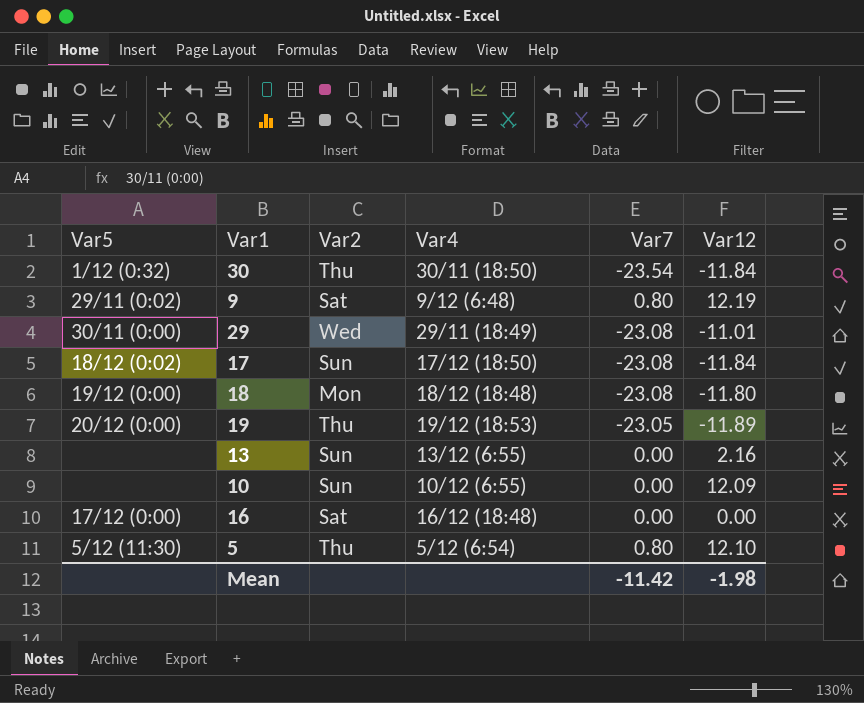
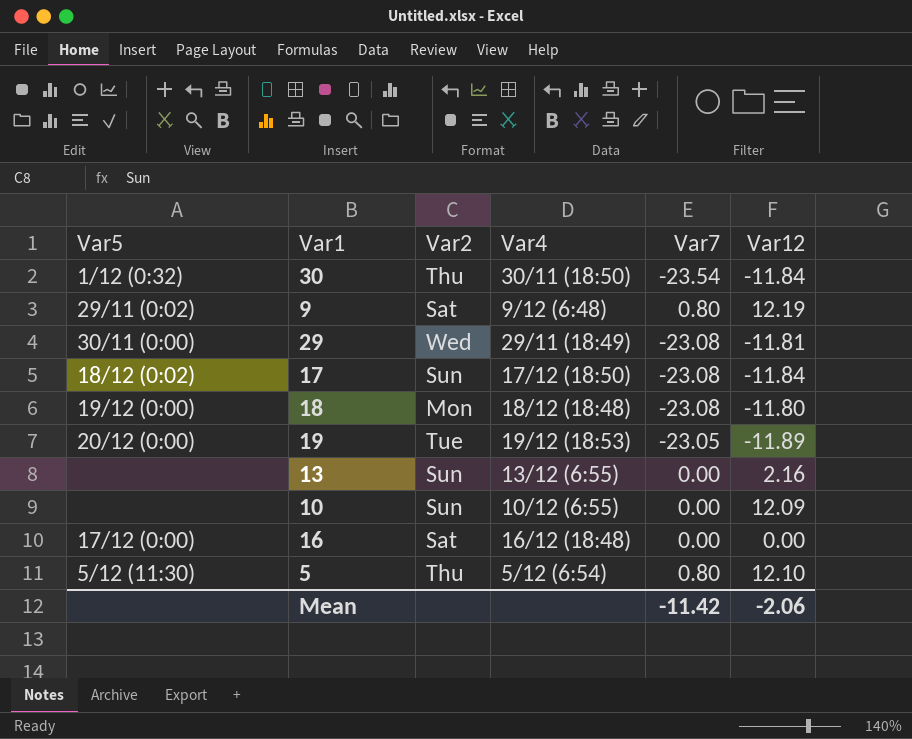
29 | Var12: -11.01 -> -11.81
19 | Var2: Thu -> Tue
Mean | Var12: -1.98 -> -2.06

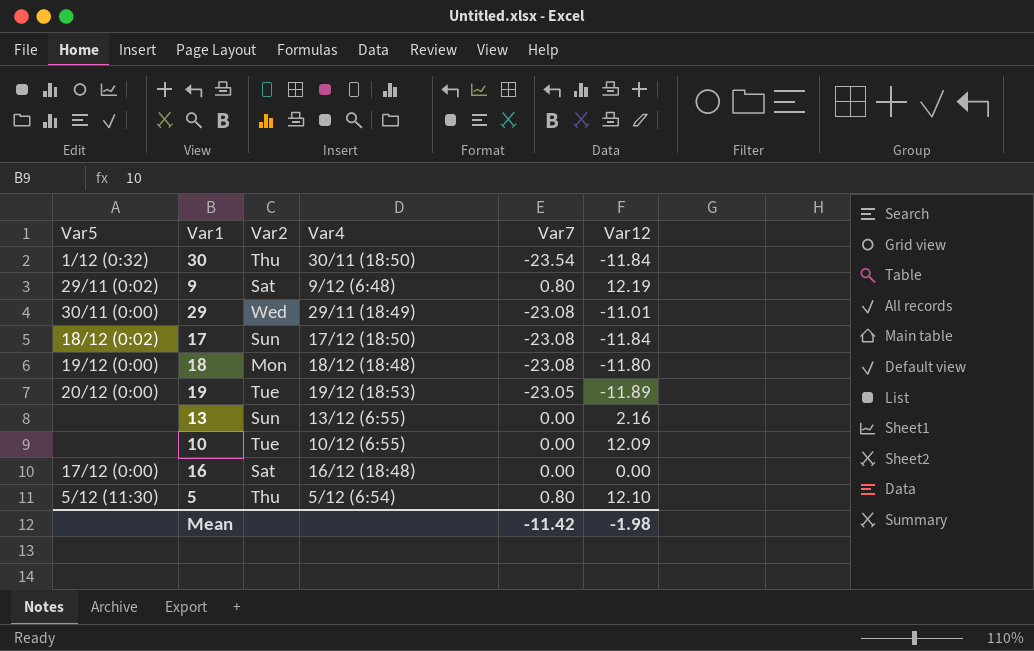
29 | Var12: -11.81 -> -11.01
10 | Var2: Sun -> Tue
Mean | Var12: -2.06 -> -1.98

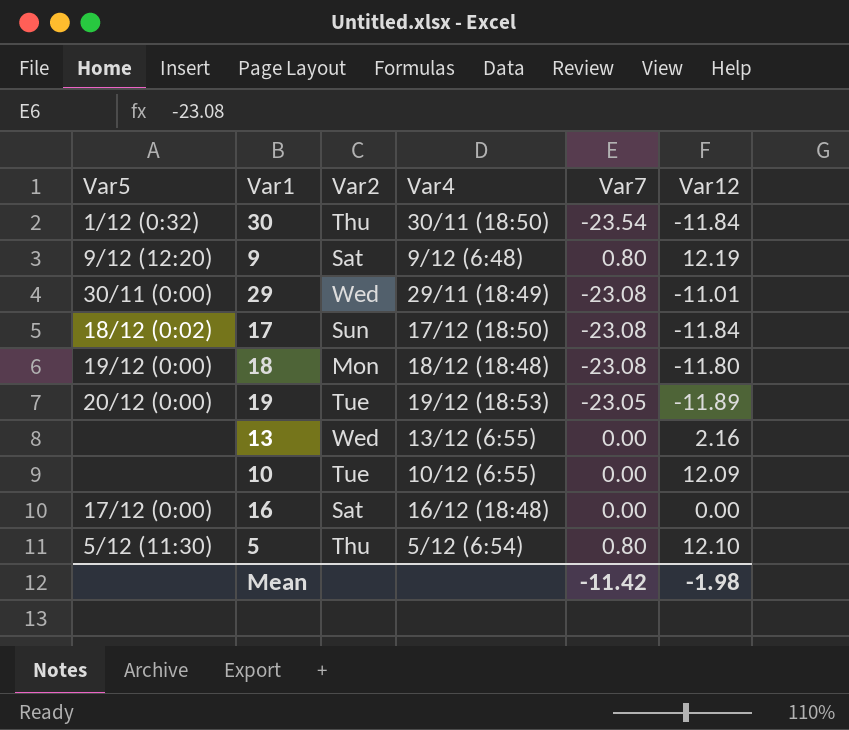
9 | Var5: 29/11 (0:02) -> 9/12 (12:20)
13 | Var2: Sun -> Wed

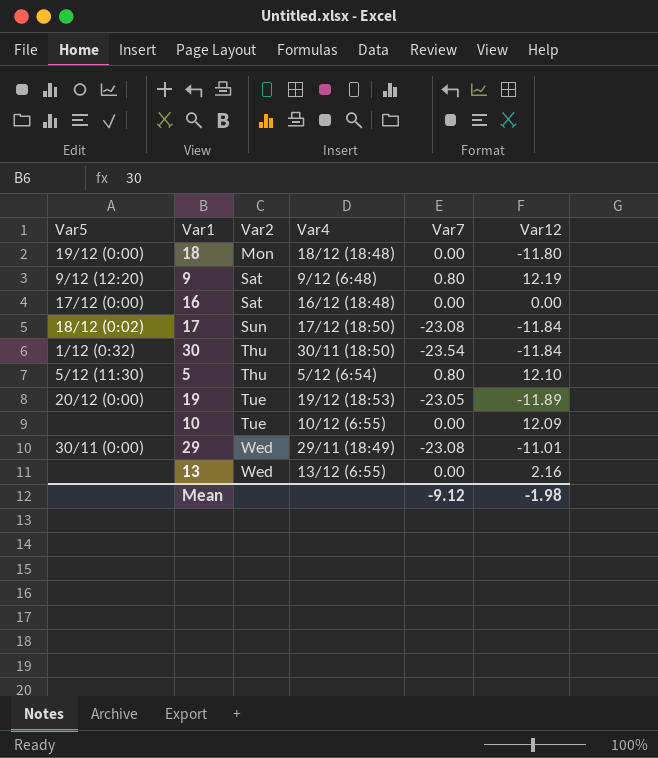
row order: none -> Var2 ascending
18 | Var7: -23.08 -> 0.00
Mean | Var7: -11.42 -> -9.12

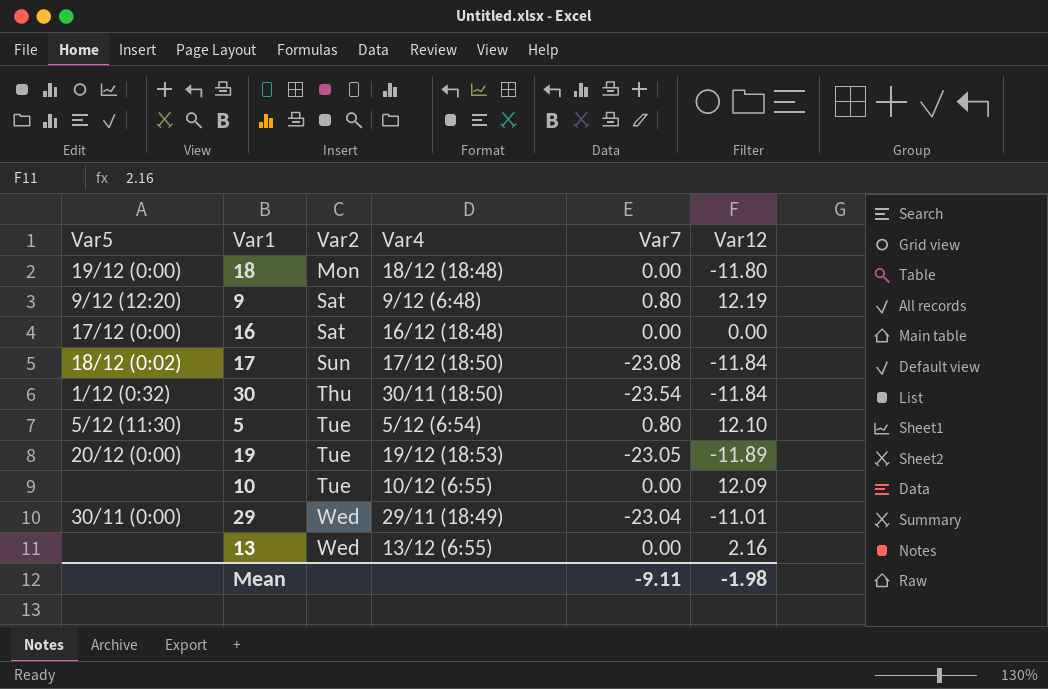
5 | Var2: Thu -> Tue
29 | Var7: -23.08 -> -23.04
Mean | Var7: -9.12 -> -9.11

